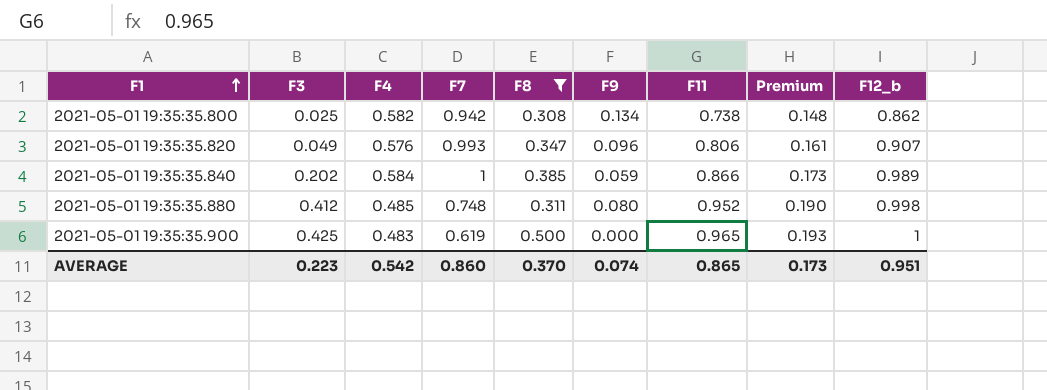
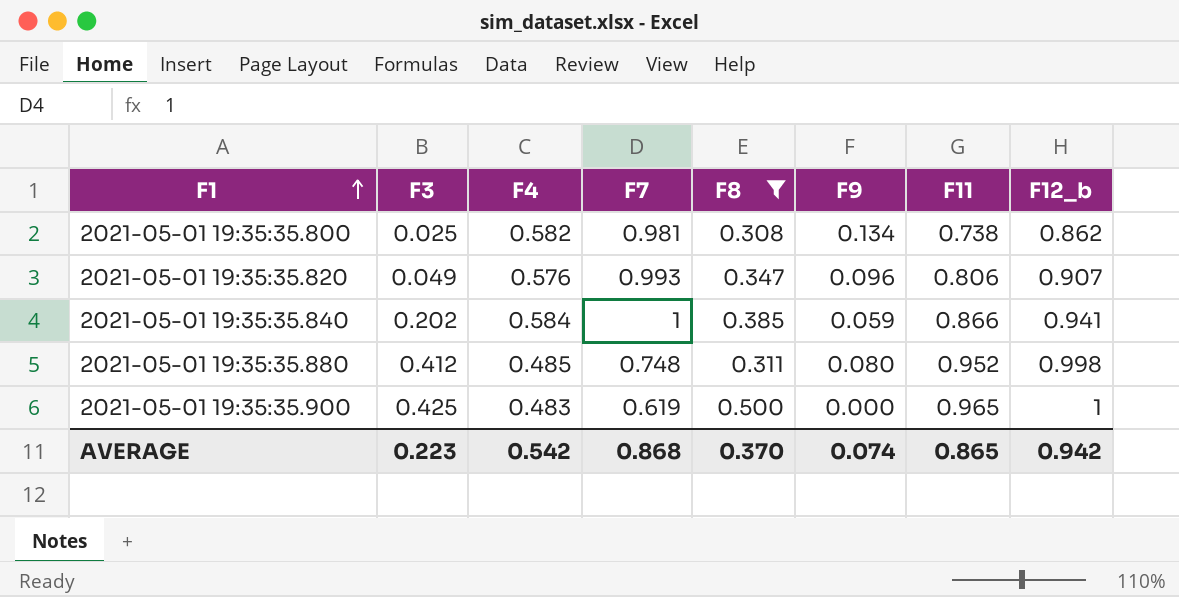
column Premium | formula: [F11] * 0.2 -> none
2021-05-01 19:35:35.800 | F7: 0.942 -> 0.981
2021-05-01 19:35:35.840 | F12_b: 0.989 -> 0.941
AVERAGE | F7: 0.860 -> 0.868
AVERAGE | F12_b: 0.951 -> 0.942

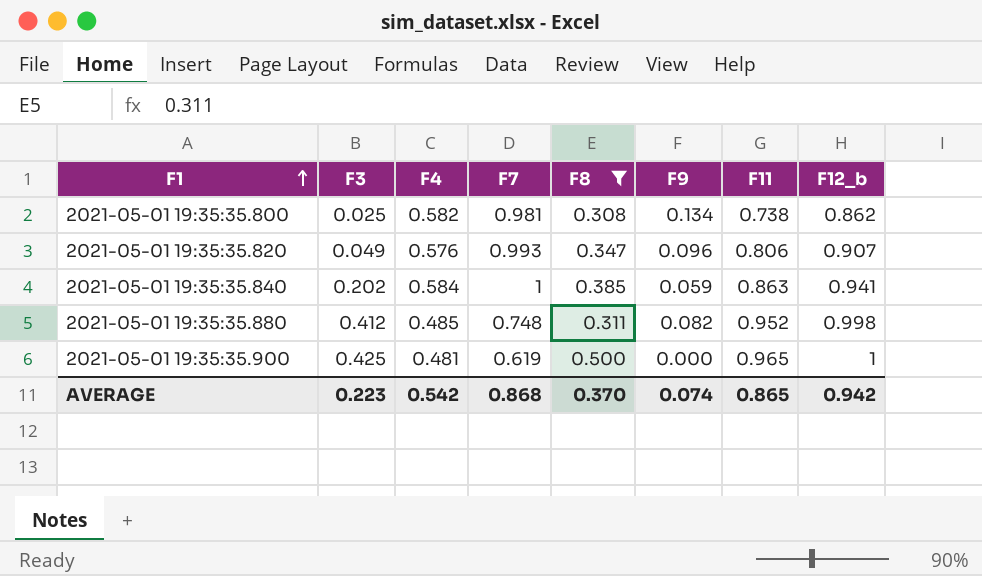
2021-05-01 19:35:35.840 | F11: 0.866 -> 0.863
2021-05-01 19:35:35.880 | F9: 0.080 -> 0.082
2021-05-01 19:35:35.900 | F4: 0.483 -> 0.481

